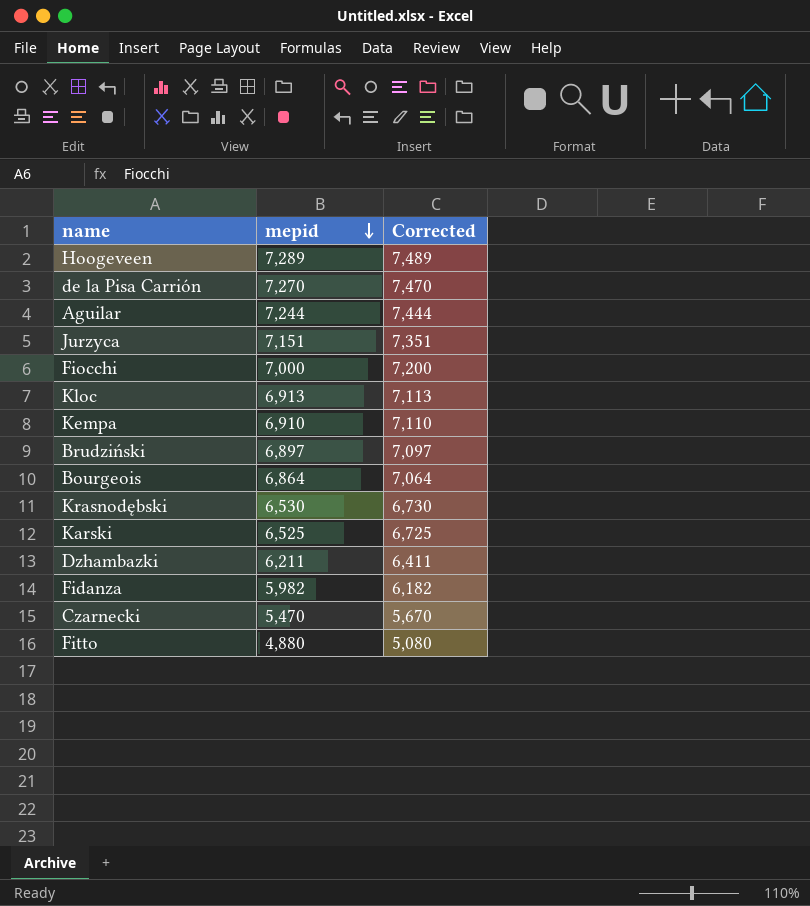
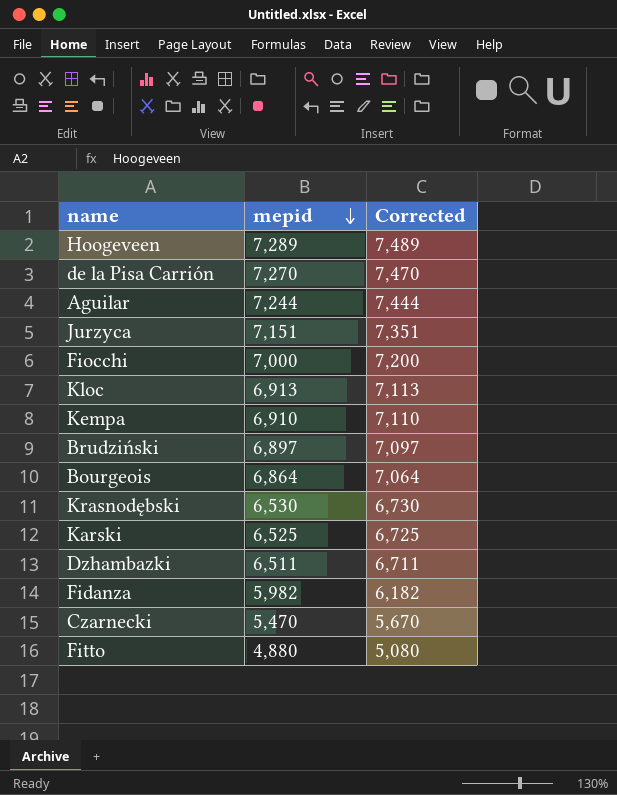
Dzhambazki | mepid: 6,211 -> 6,511
Dzhambazki | Corrected: 6,411 -> 6,711

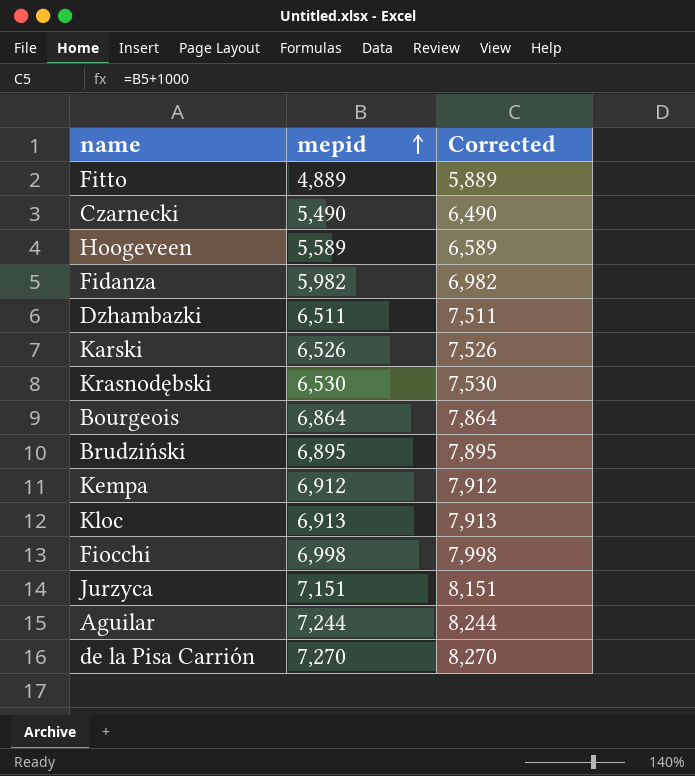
row order: mepid descending -> mepid ascending
column Corrected | formula: [mepid] + 200 -> [mepid] + 1000
Fitto | mepid: 4,880 -> 4,889
Czarnecki | mepid: 5,470 -> 5,490
Hoogeveen | mepid: 7,289 -> 5,589
Karski | mepid: 6,525 -> 6,526
Brudziński | mepid: 6,897 -> 6,895
Kempa | mepid: 6,910 -> 6,912
Fiocchi | mepid: 7,000 -> 6,998

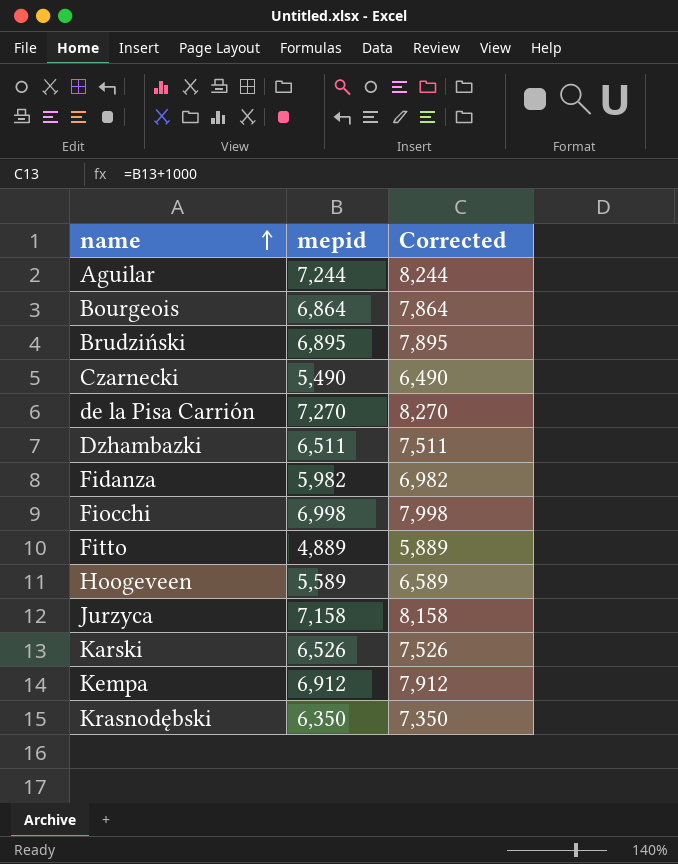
row order: mepid ascending -> name ascending
row Kloc: 6,913 | 7,913 -> none
Jurzyca | mepid: 7,151 -> 7,158
Jurzyca | Corrected: 8,151 -> 8,158
Krasnodębski | mepid: 6,530 -> 6,350
Krasnodębski | Corrected: 7,530 -> 7,350

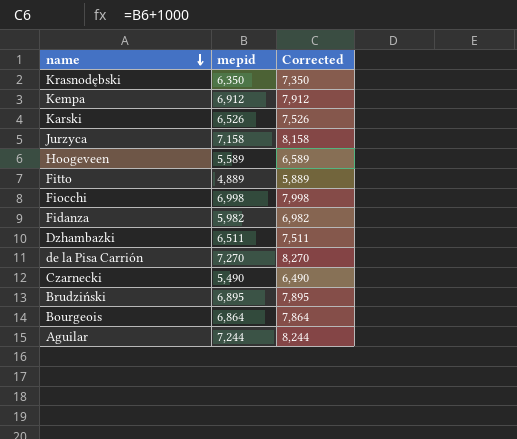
row order: name ascending -> name descending

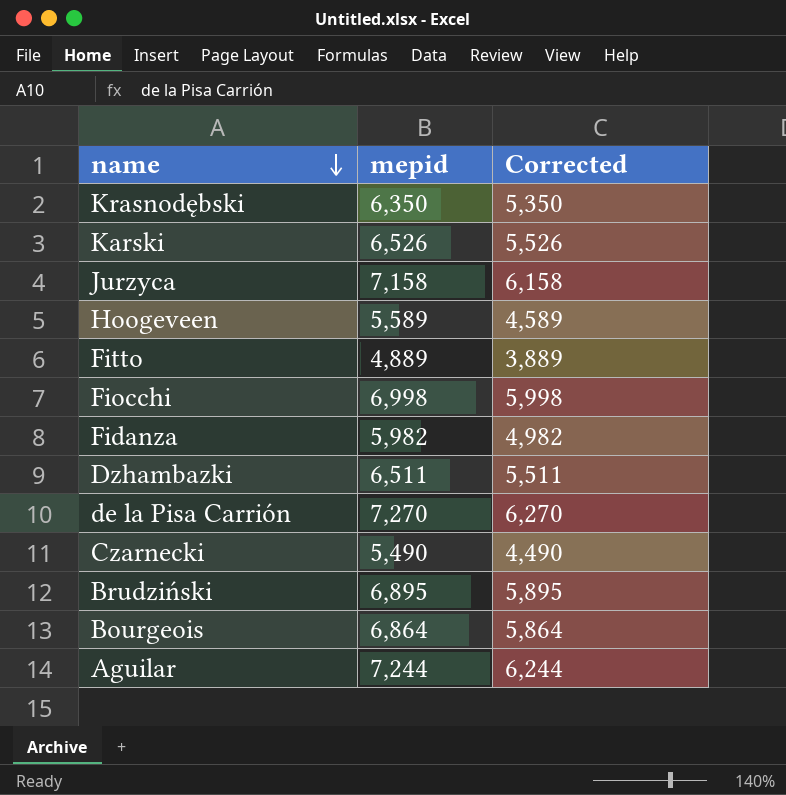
column Corrected | formula: [mepid] + 1000 -> [mepid] - 1000
row Kempa: 6,912 | 7,912 -> none

